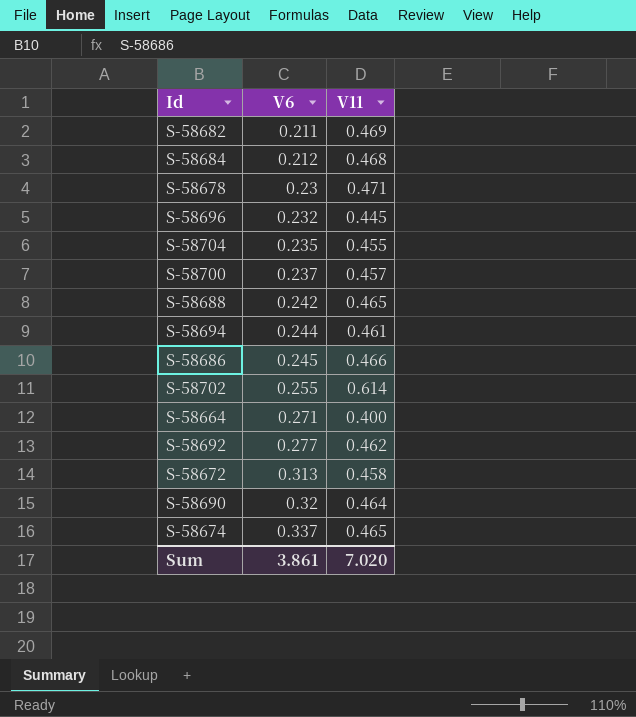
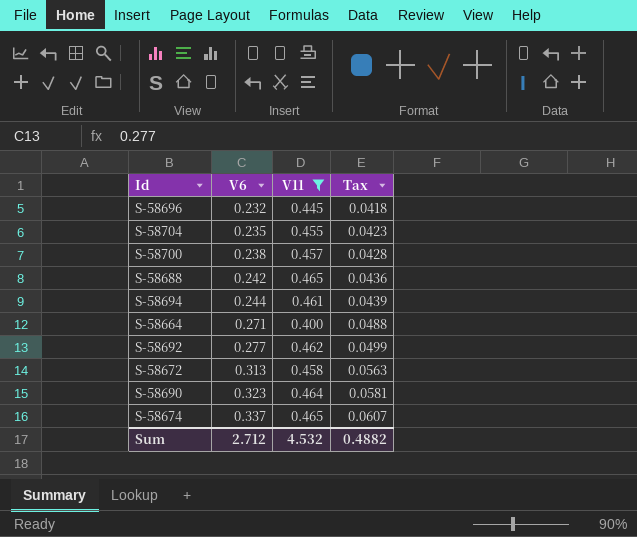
filter: none -> V11 <= 0.465
column Tax | formula: none -> [V6] * 0.18
S-58700 | V6: 0.237 -> 0.238
S-58690 | V6: 0.32 -> 0.323
Sum | V6: 3.861 -> 2.712
Sum | V11: 7.020 -> 4.532

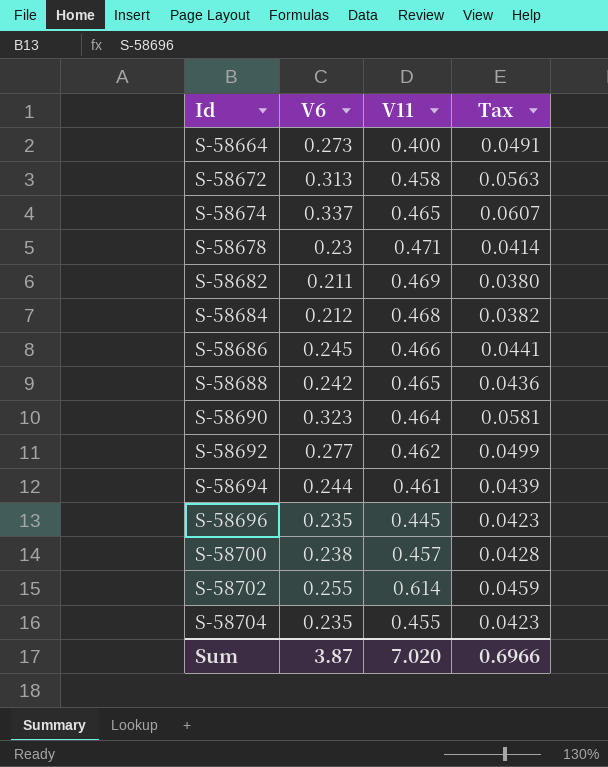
filter: V11 <= 0.465 -> none
row order: V6 ascending -> Id ascending
S-58664 | V6: 0.271 -> 0.273
S-58664 | Tax: 0.0488 -> 0.0491
S-58696 | V6: 0.232 -> 0.235
S-58696 | Tax: 0.0418 -> 0.0423
Sum | V6: 2.712 -> 3.87
Sum | V11: 4.532 -> 7.020
Sum | Tax: 0.4882 -> 0.6966

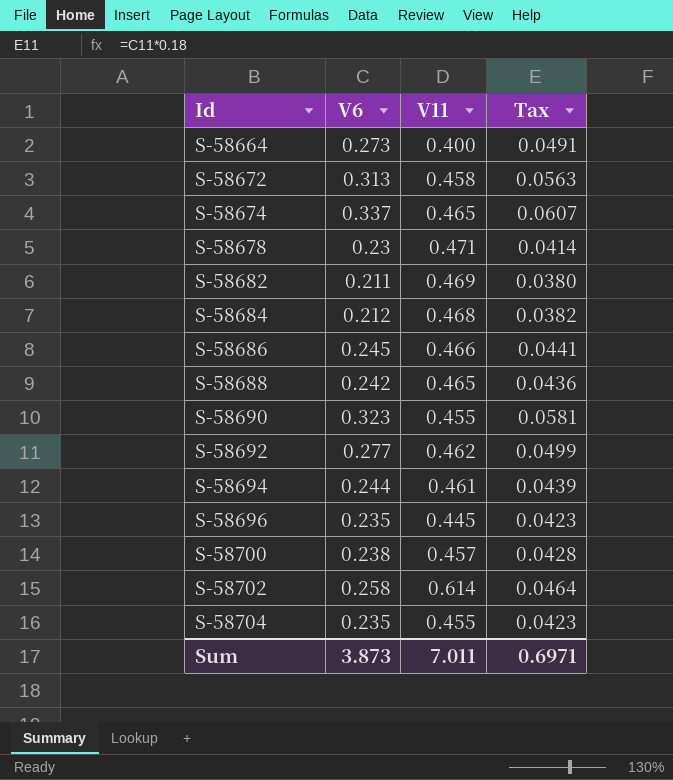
S-58690 | V11: 0.464 -> 0.455
S-58702 | V6: 0.255 -> 0.258
S-58702 | Tax: 0.0459 -> 0.0464
Sum | V6: 3.87 -> 3.873
Sum | V11: 7.020 -> 7.011
Sum | Tax: 0.6966 -> 0.6971

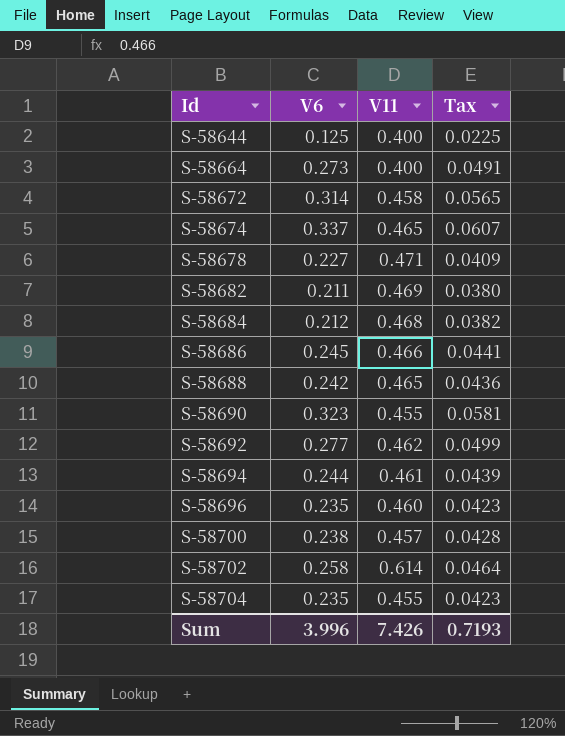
row S-58644: none -> 0.125 | 0.400 | 0.0225
S-58672 | V6: 0.313 -> 0.314
S-58672 | Tax: 0.0563 -> 0.0565
S-58678 | V6: 0.23 -> 0.227
S-58678 | Tax: 0.0414 -> 0.0409
S-58696 | V11: 0.445 -> 0.460
Sum | V6: 3.873 -> 3.996
Sum | V11: 7.011 -> 7.426
Sum | Tax: 0.6971 -> 0.7193

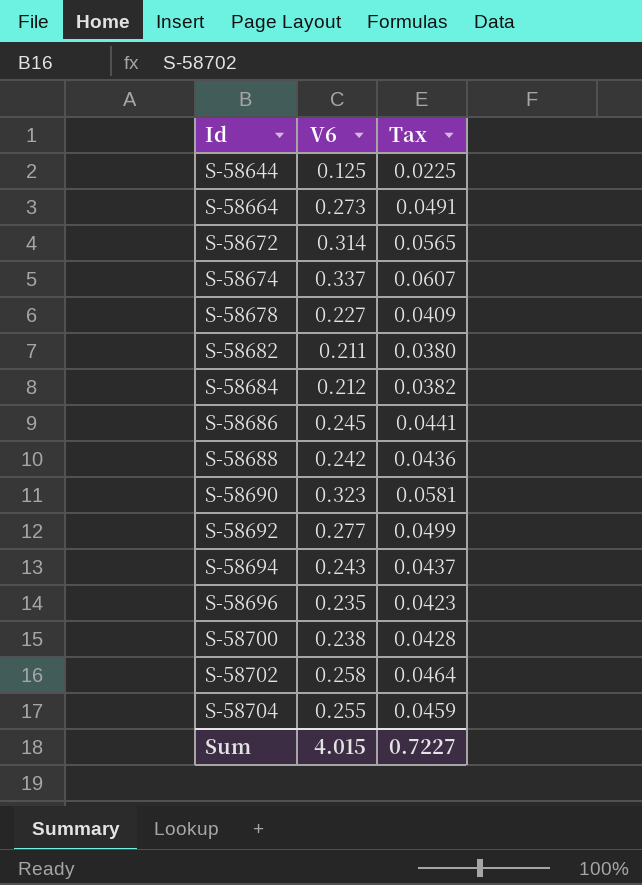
column V11 | position: 3 -> none
S-58694 | V6: 0.244 -> 0.243
S-58694 | Tax: 0.0439 -> 0.0437
S-58704 | V6: 0.235 -> 0.255
S-58704 | Tax: 0.0423 -> 0.0459
Sum | V6: 3.996 -> 4.015
Sum | Tax: 0.7193 -> 0.7227

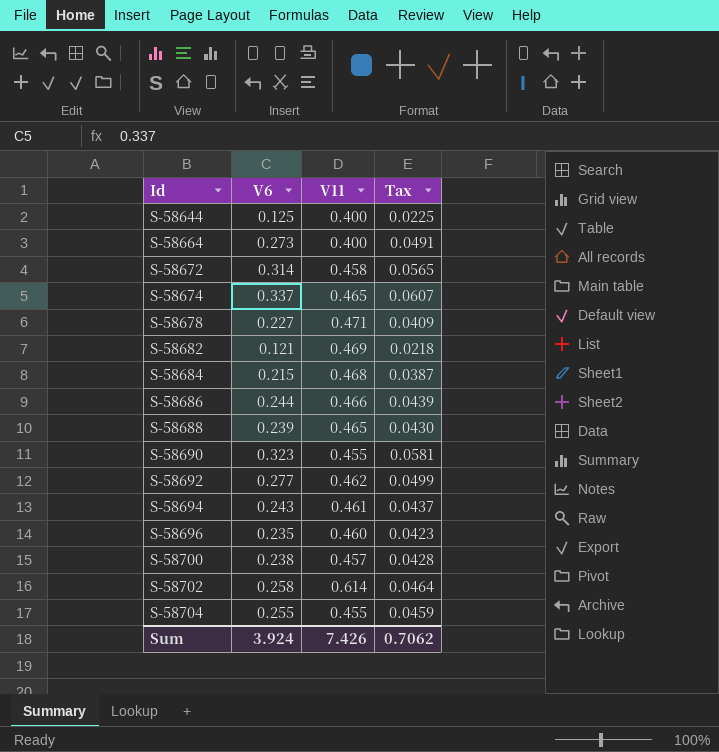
column V11 | position: none -> 3
S-58682 | V6: 0.211 -> 0.121
S-58682 | Tax: 0.0380 -> 0.0218
S-58684 | V6: 0.212 -> 0.215
S-58684 | Tax: 0.0382 -> 0.0387
S-58686 | V6: 0.245 -> 0.244
S-58686 | Tax: 0.0441 -> 0.0439
S-58688 | V6: 0.242 -> 0.239
S-58688 | Tax: 0.0436 -> 0.0430
Sum | V6: 4.015 -> 3.924
Sum | Tax: 0.7227 -> 0.7062

